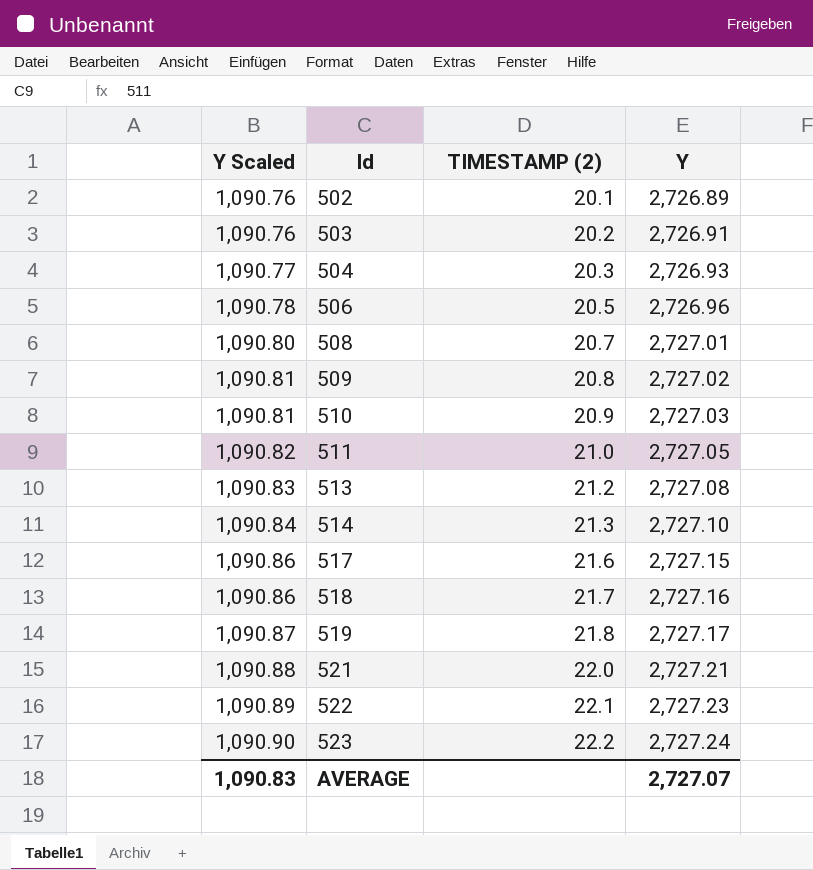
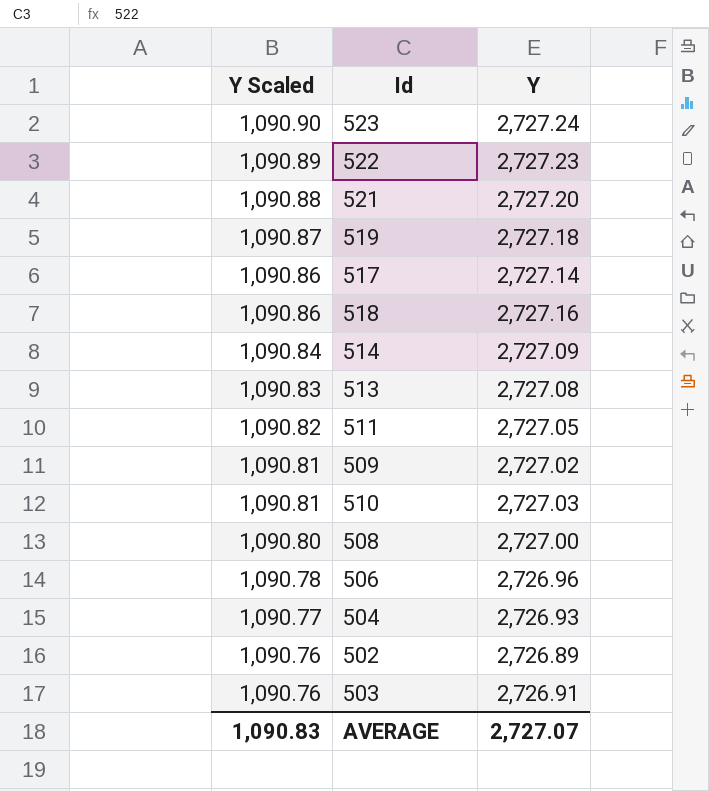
row order: Y Scaled ascending -> Y Scaled descending
column TIMESTAMP (2) | position: 3 -> none
521 | Y: 2,727.21 -> 2,727.20
519 | Y: 2,727.17 -> 2,727.18
517 | Y: 2,727.15 -> 2,727.14
514 | Y: 2,727.10 -> 2,727.09
508 | Y: 2,727.01 -> 2,727.00

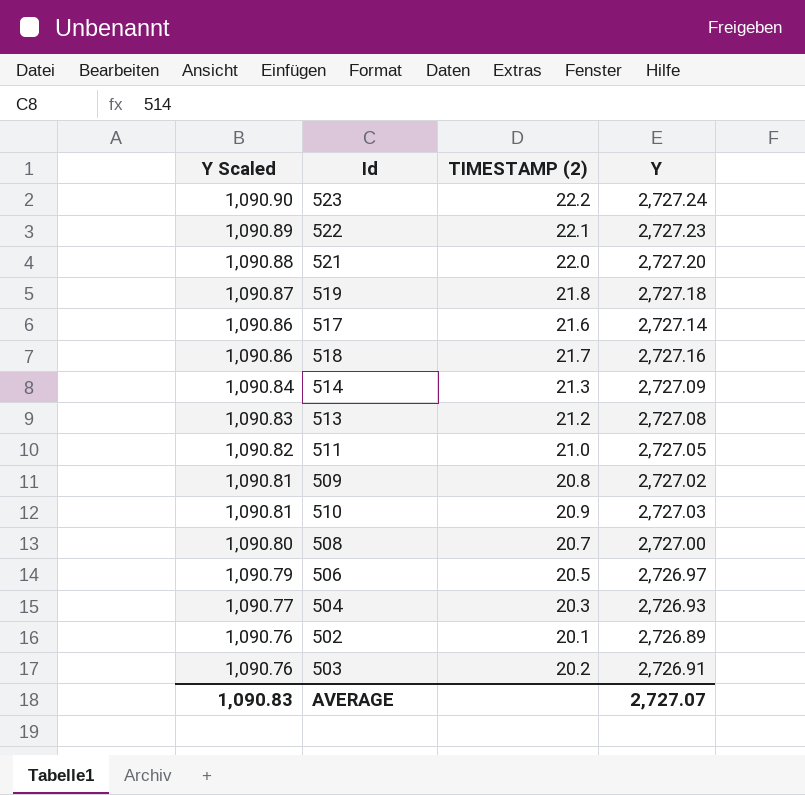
column TIMESTAMP (2) | position: none -> 3
506 | Y Scaled: 1,090.78 -> 1,090.79
506 | Y: 2,726.96 -> 2,726.97

